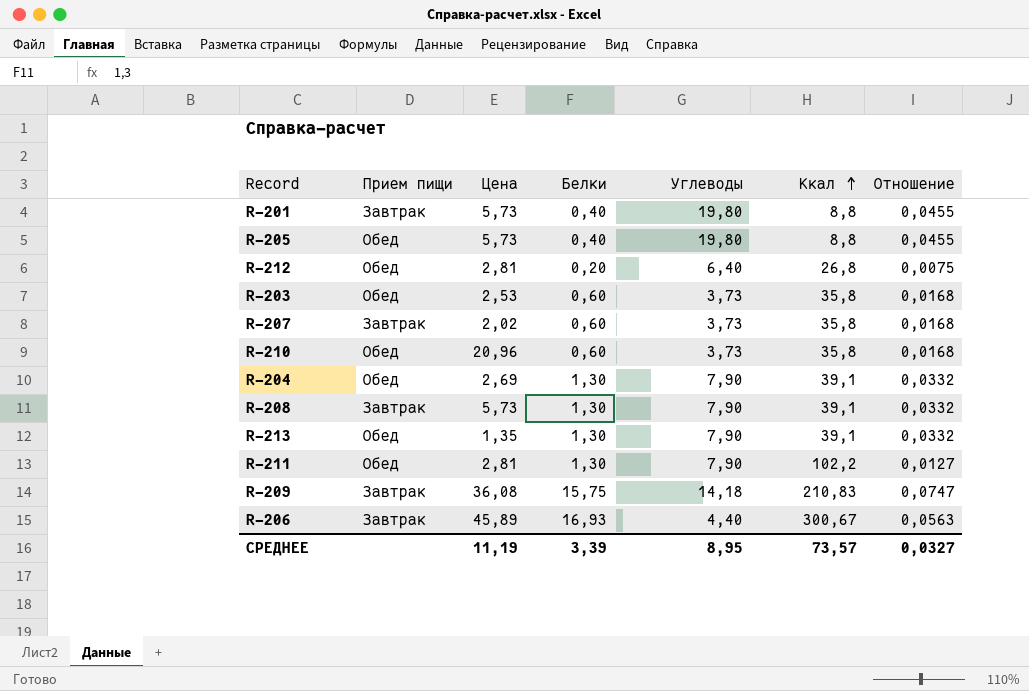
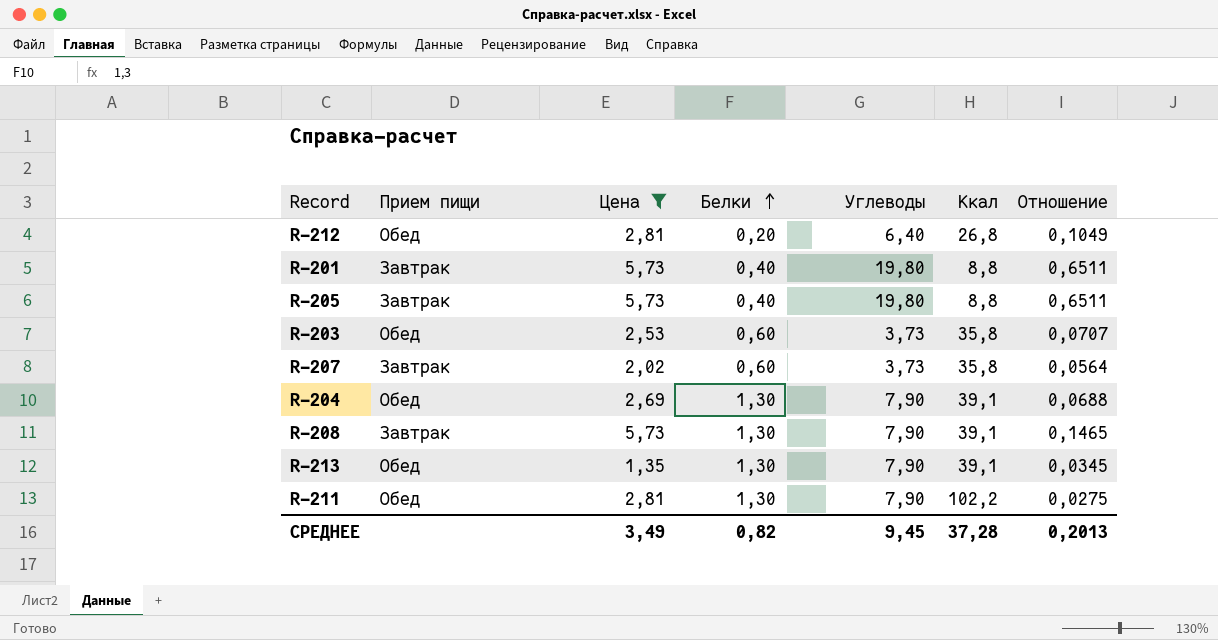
filter: none -> Цена <= 5,73
row order: Ккал ascending -> Белки ascending
column Отношение | formula: [Белки] / [Ккал] -> [Цена] / [Ккал]
R-205 | Прием пищи: Обед -> Завтрак
СРЕДНЕЕ | Цена: 11,19 -> 3,49
СРЕДНЕЕ | Белки: 3,39 -> 0,82
СРЕДНЕЕ | Углеводы: 8,95 -> 9,45
СРЕДНЕЕ | Ккал: 73,57 -> 37,28
СРЕДНЕЕ | Отношение: 0,0327 -> 0,2013

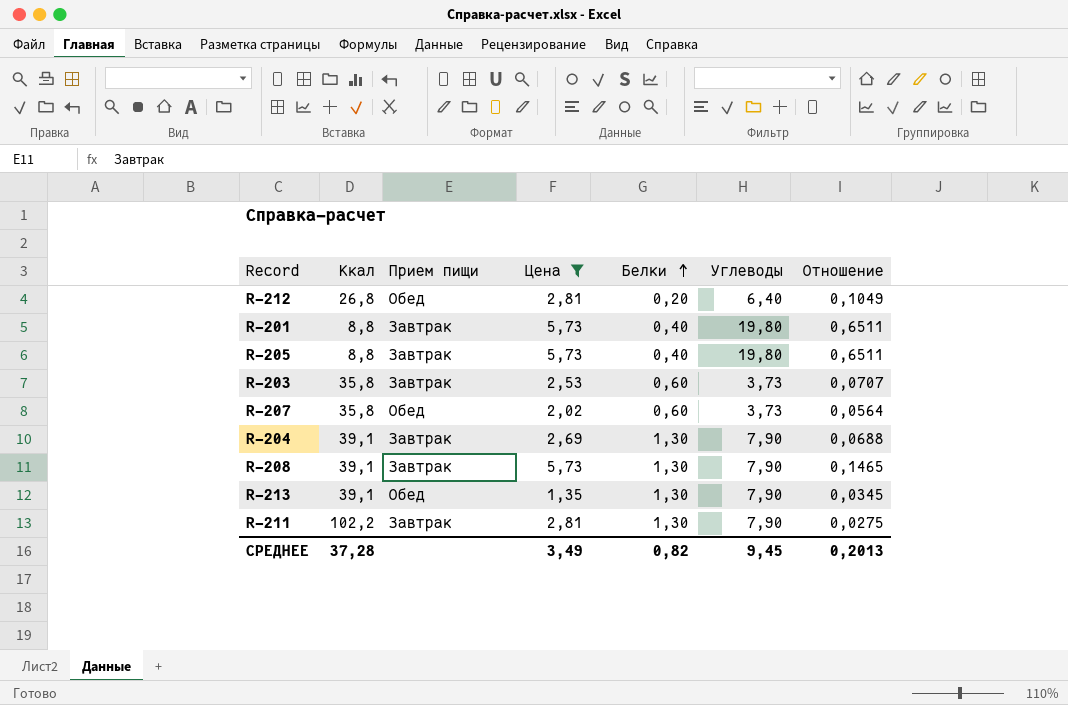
column Ккал | position: 6 -> 2
R-203 | Прием пищи: Обед -> Завтрак
R-207 | Прием пищи: Завтрак -> Обед
R-204 | Прием пищи: Обед -> Завтрак
R-211 | Прием пищи: Обед -> Завтрак

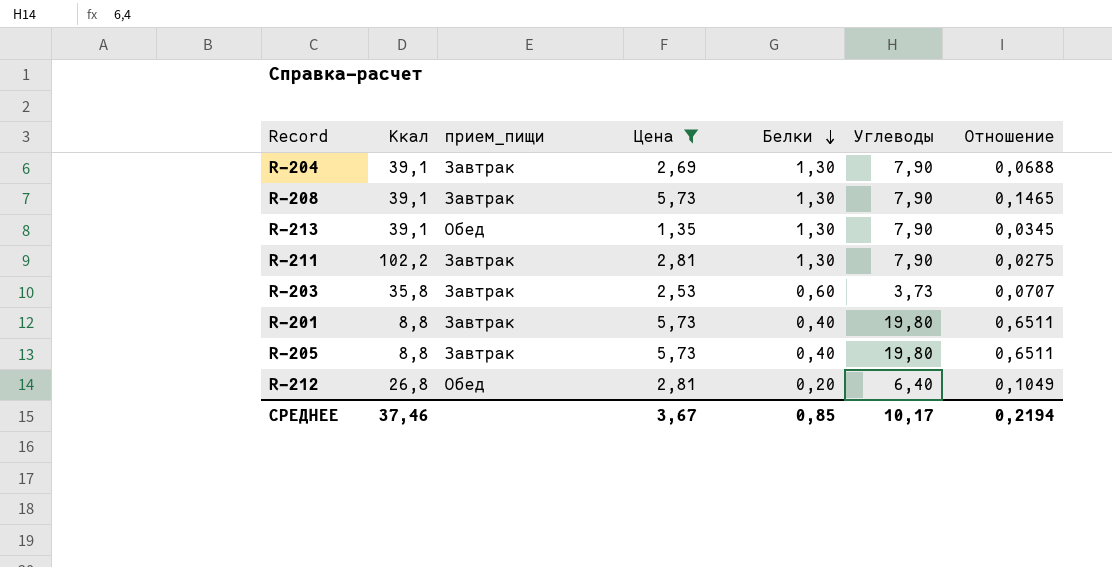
row order: Белки ascending -> Белки descending
column name: Прием пищи -> прием_пищи
row R-207: 35,8 | Обед | 2,02 | 0,60 | 3,73 | 0,0564 -> none
СРЕДНЕЕ | Ккал: 37,28 -> 37,46
СРЕДНЕЕ | Цена: 3,49 -> 3,67
СРЕДНЕЕ | Белки: 0,82 -> 0,85
СРЕДНЕЕ | Углеводы: 9,45 -> 10,17
СРЕДНЕЕ | Отношение: 0,2013 -> 0,2194

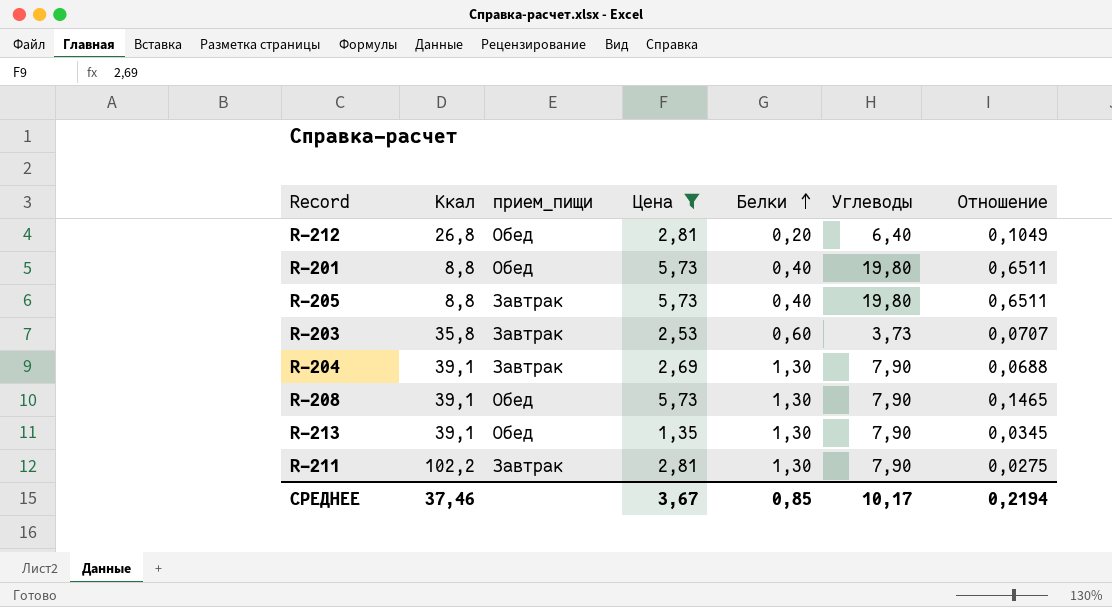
row order: Белки descending -> Белки ascending
R-201 | прием_пищи: Завтрак -> Обед
R-208 | прием_пищи: Завтрак -> Обед

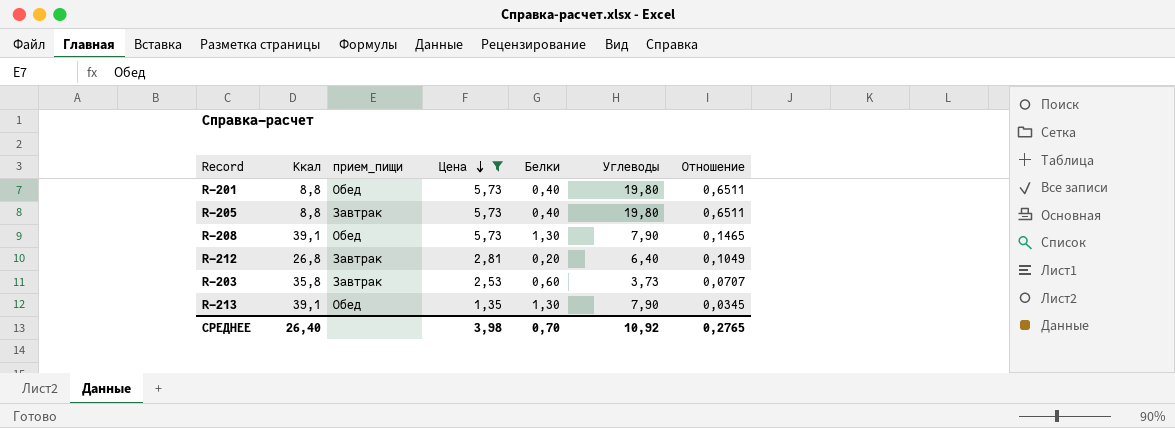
row order: Белки ascending -> Цена descending
row R-204: 39,1 | Завтрак | 2,69 | 1,30 | 7,90 | 0,0688 -> none
row R-211: 102,2 | Завтрак | 2,81 | 1,30 | 7,90 | 0,0275 -> none
R-212 | прием_пищи: Обед -> Завтрак
СРЕДНЕЕ | Ккал: 37,46 -> 26,40
СРЕДНЕЕ | Цена: 3,67 -> 3,98
СРЕДНЕЕ | Белки: 0,85 -> 0,70
СРЕДНЕЕ | Углеводы: 10,17 -> 10,92
СРЕДНЕЕ | Отношение: 0,2194 -> 0,2765

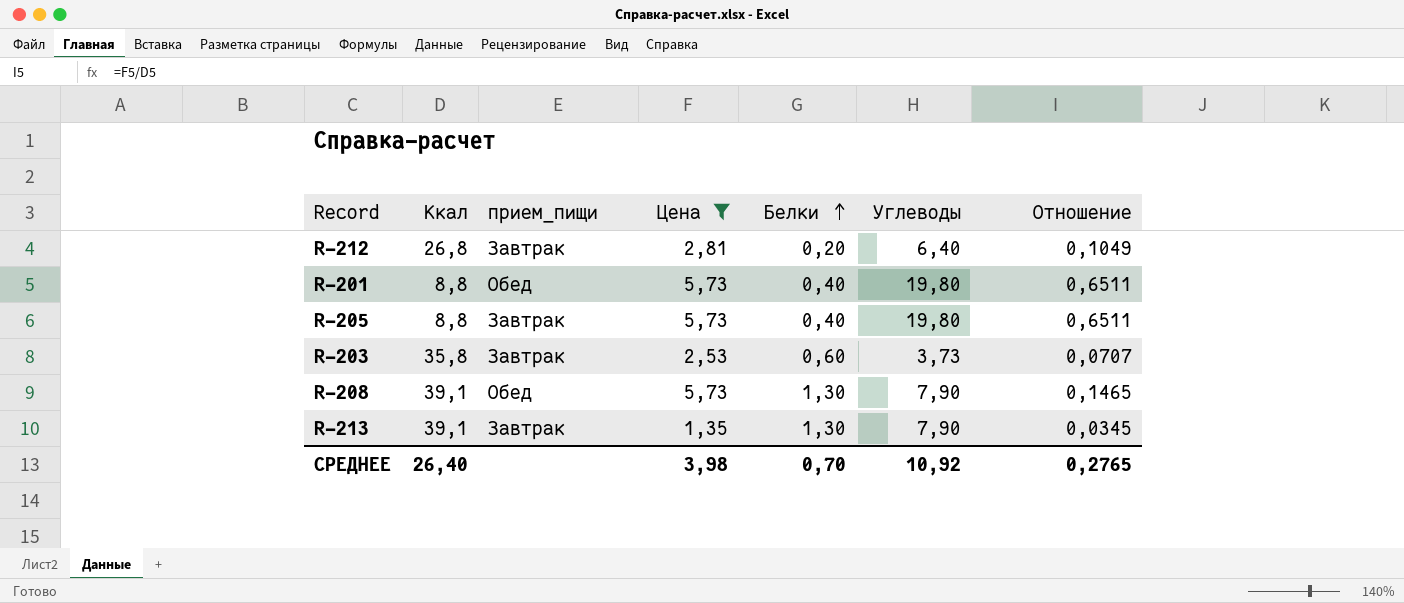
row order: Цена descending -> Белки ascending
R-213 | прием_пищи: Обед -> Завтрак

